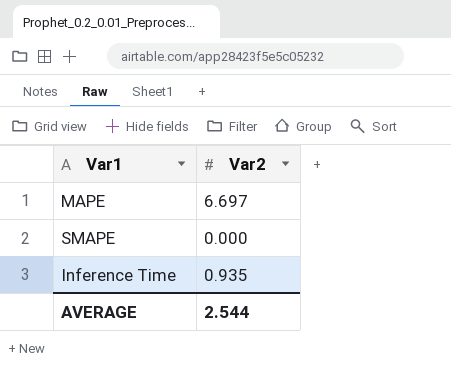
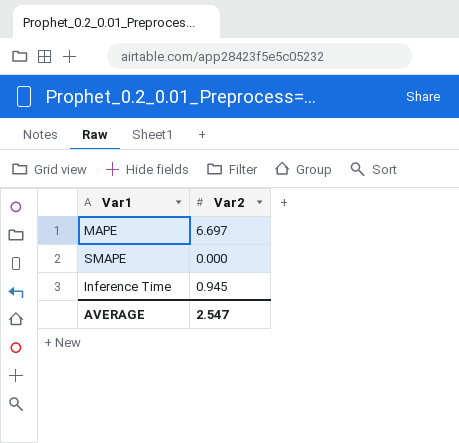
Inference Time | Var2: 0.935 -> 0.945
AVERAGE | Var2: 2.544 -> 2.547

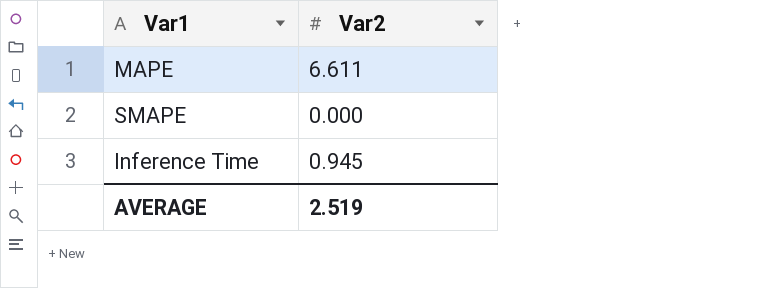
MAPE | Var2: 6.697 -> 6.611
AVERAGE | Var2: 2.547 -> 2.519

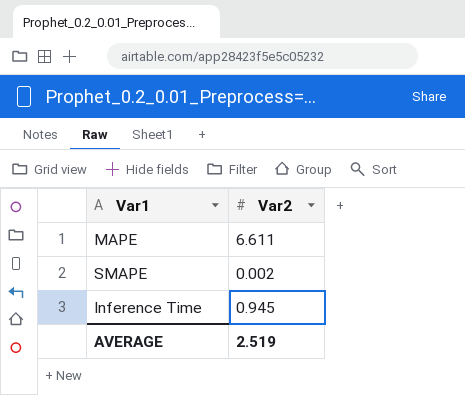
SMAPE | Var2: 0.000 -> 0.002

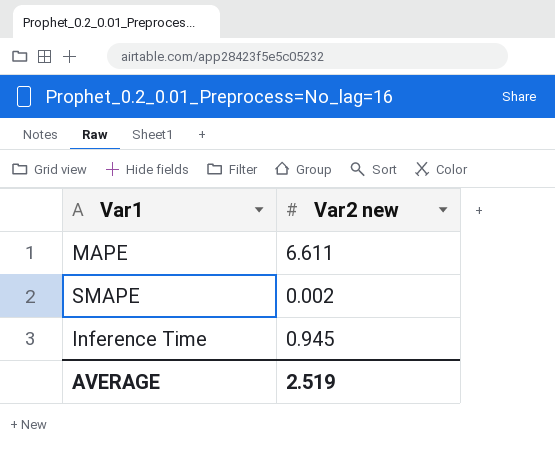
column name: Var2 -> Var2 new

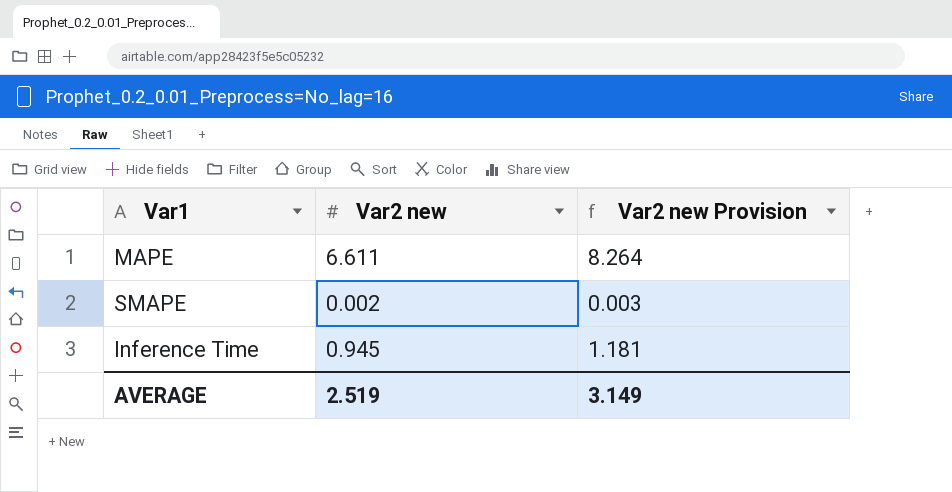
column Var2 new Provision | formula: none -> [Var2 new] * 1.25

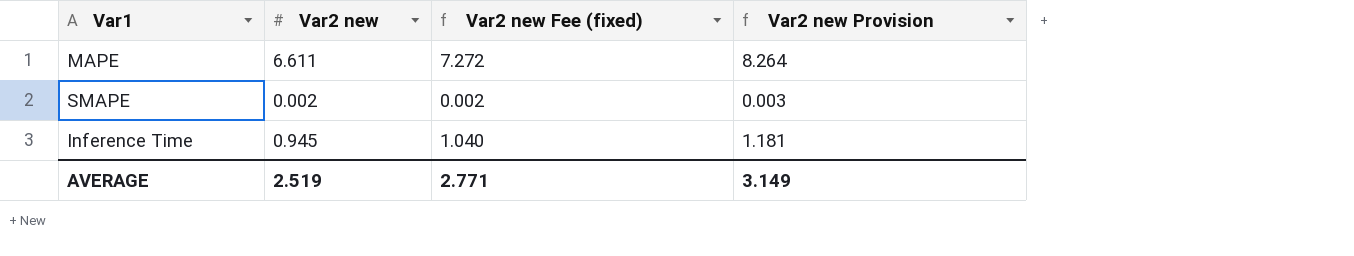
column Var2 new Fee (fixed) | formula: none -> [Var2 new] * 1.1

